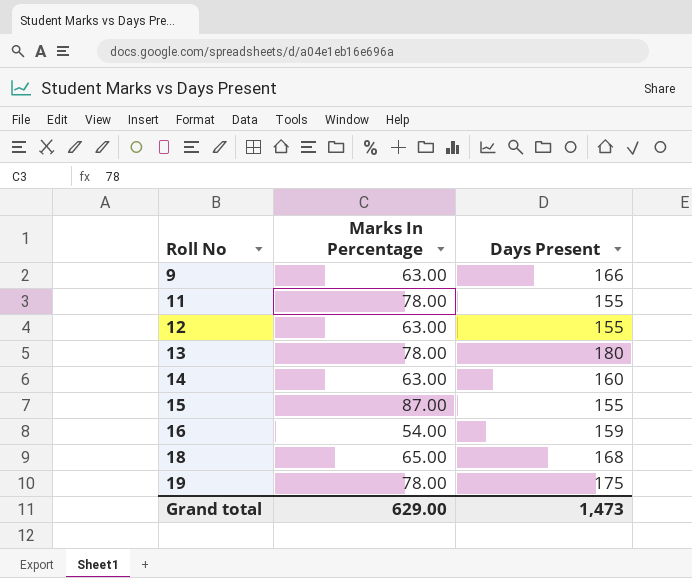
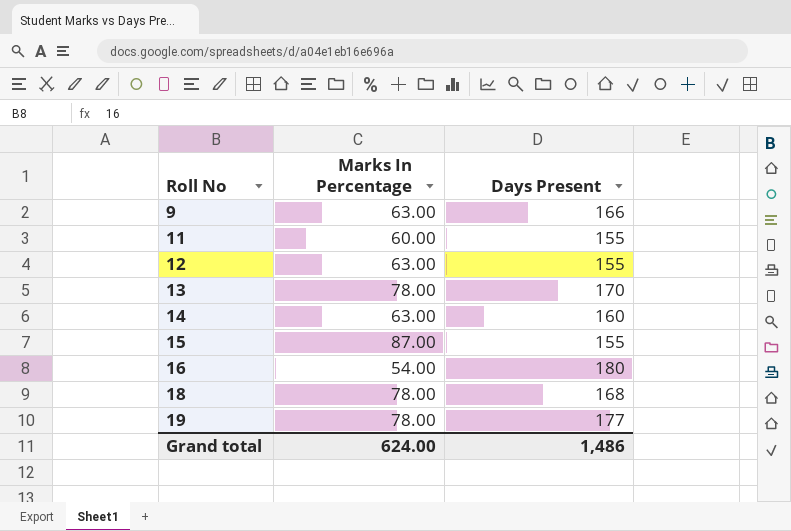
11 | Marks In Percentage: 78.00 -> 60.00
13 | Days Present: 180 -> 170
16 | Days Present: 159 -> 180
18 | Marks In Percentage: 65.00 -> 78.00
19 | Days Present: 175 -> 177
Grand total | Marks In Percentage: 629.00 -> 624.00
Grand total | Days Present: 1,473 -> 1,486

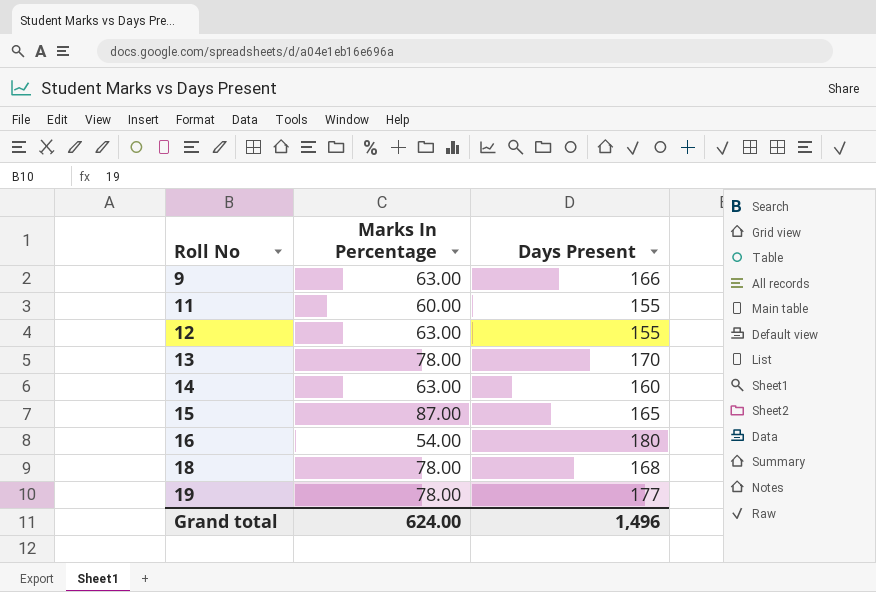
15 | Days Present: 155 -> 165
Grand total | Days Present: 1,486 -> 1,496

